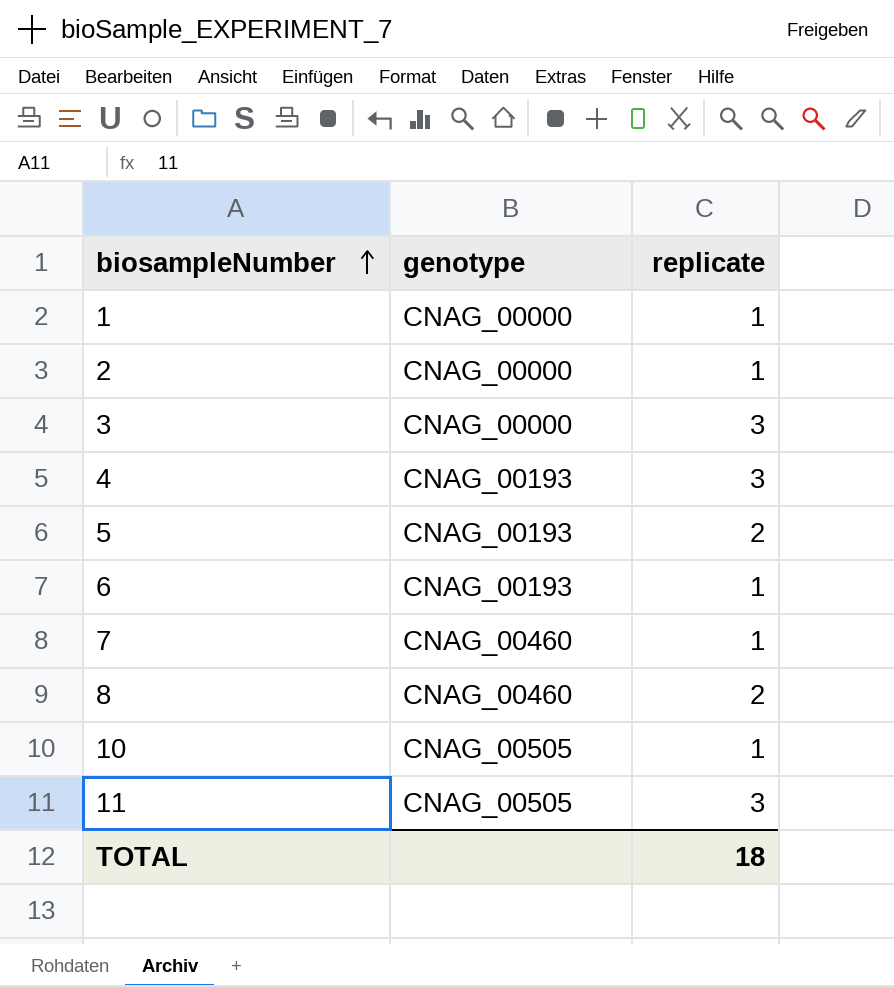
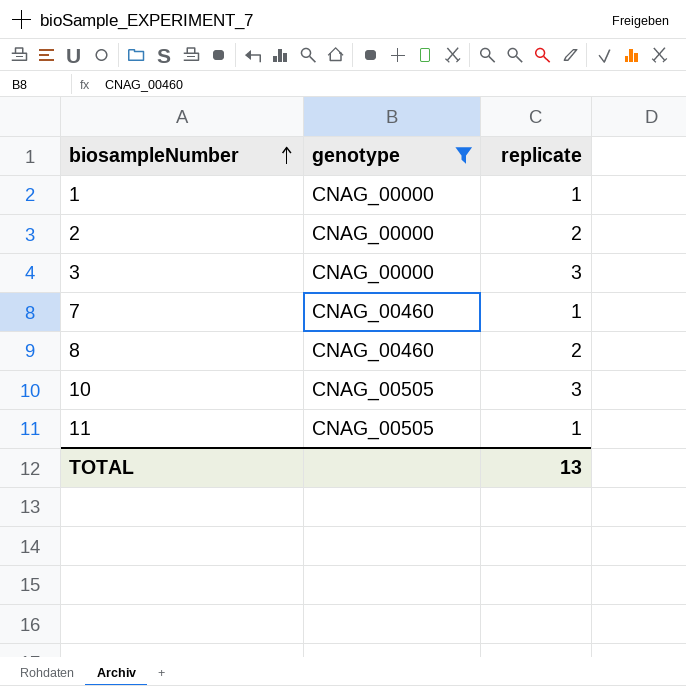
filter: none -> genotype != CNAG_00193
2 | replicate: 1 -> 2
10 | replicate: 1 -> 3
11 | replicate: 3 -> 1
TOTAL | replicate: 18 -> 13

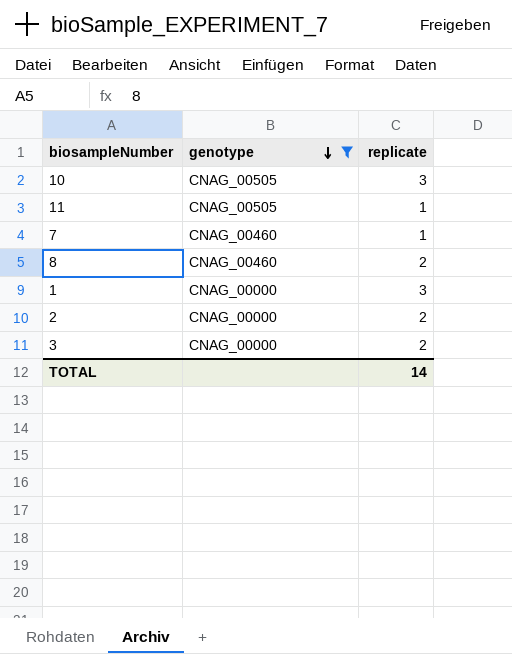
row order: biosampleNumber ascending -> genotype descending
1 | replicate: 1 -> 3
3 | replicate: 3 -> 2
TOTAL | replicate: 13 -> 14

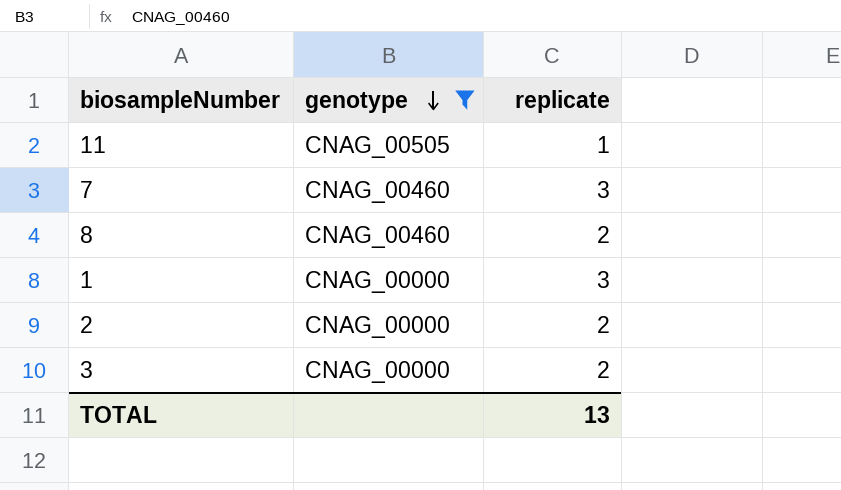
row 10: CNAG_00505 | 3 -> none
7 | replicate: 1 -> 3
TOTAL | replicate: 14 -> 13

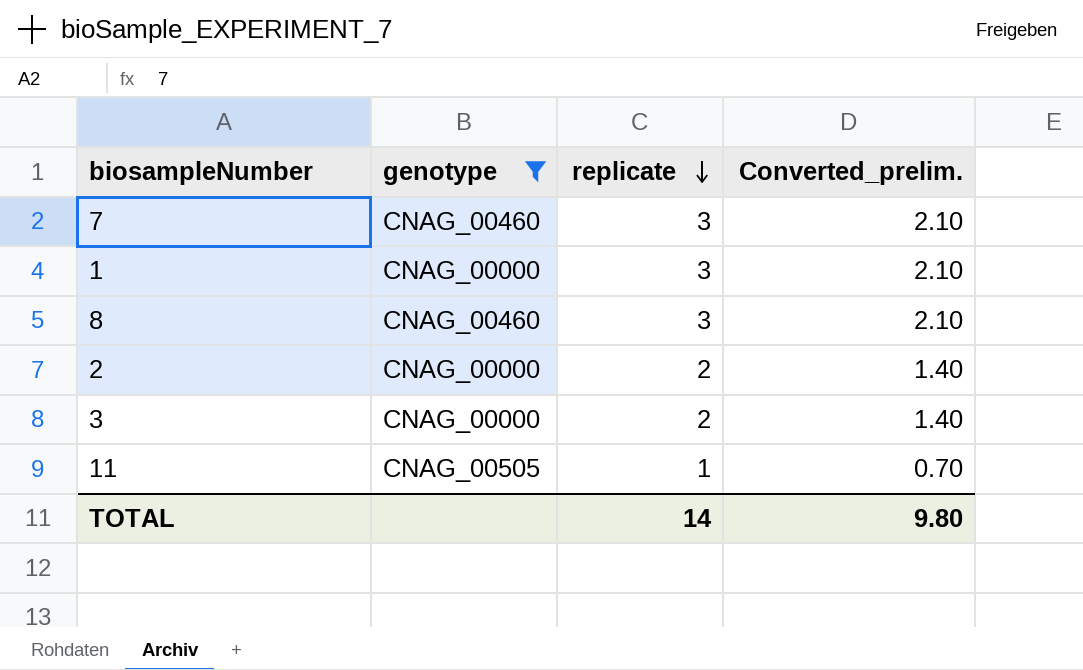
row order: genotype descending -> replicate descending
column Converted_prelim. | formula: none -> [replicate] * 0.7
8 | replicate: 2 -> 3
TOTAL | replicate: 13 -> 14

